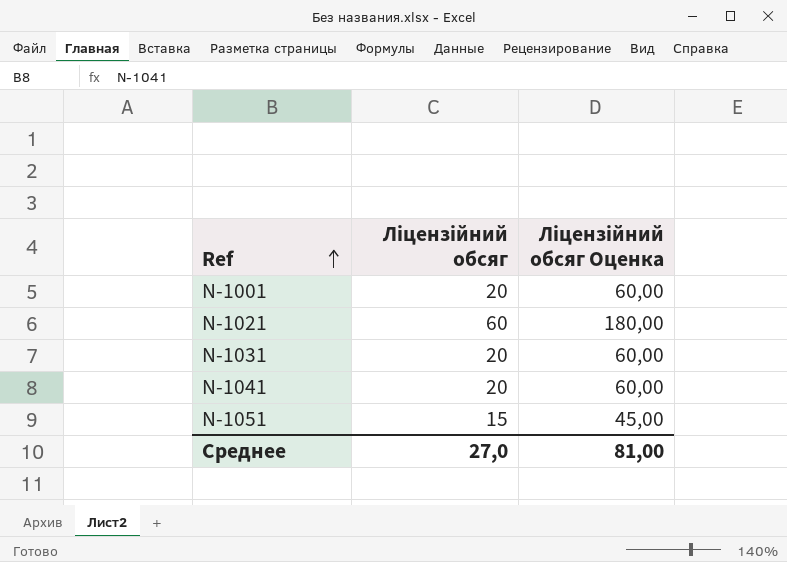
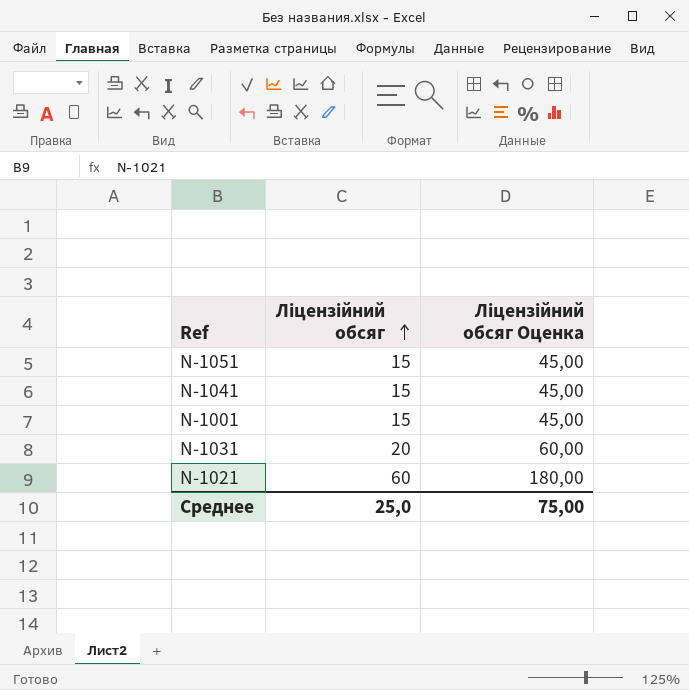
row order: Ref ascending -> Ліцензійний обсяг ascending
N-1041 | Ліцензійний обсяг: 20 -> 15
N-1041 | Ліцензійний обсяг Оценка: 60,00 -> 45,00
N-1001 | Ліцензійний обсяг: 20 -> 15
N-1001 | Ліцензійний обсяг Оценка: 60,00 -> 45,00
Среднее | Ліцензійний обсяг: 27,0 -> 25,0
Среднее | Ліцензійний обсяг Оценка: 81,00 -> 75,00

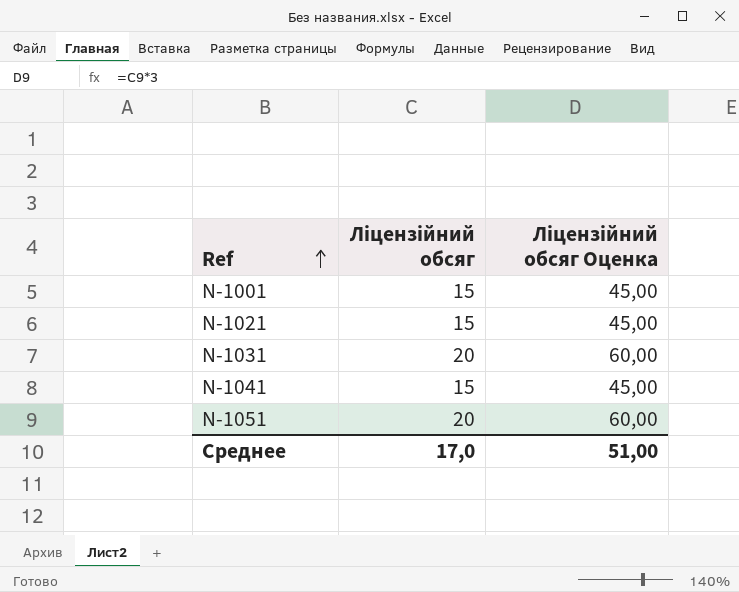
row order: Ліцензійний обсяг ascending -> Ref ascending
N-1021 | Ліцензійний обсяг: 60 -> 15
N-1021 | Ліцензійний обсяг Оценка: 180,00 -> 45,00
N-1051 | Ліцензійний обсяг: 15 -> 20
N-1051 | Ліцензійний обсяг Оценка: 45,00 -> 60,00
Среднее | Ліцензійний обсяг: 25,0 -> 17,0
Среднее | Ліцензійний обсяг Оценка: 75,00 -> 51,00

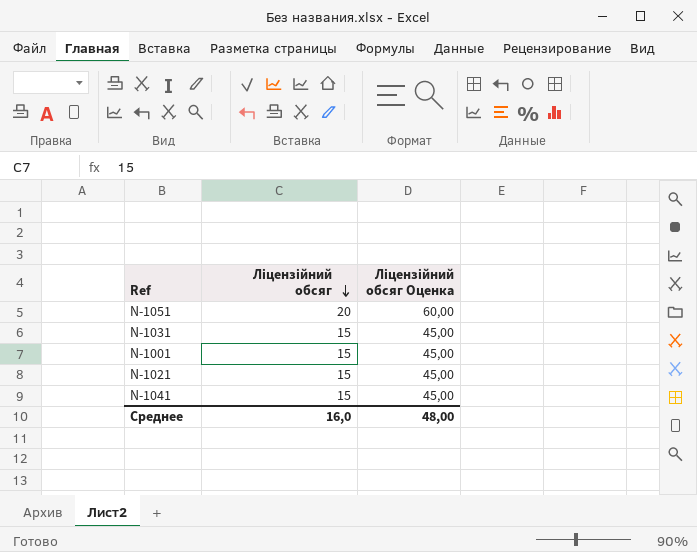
row order: Ref ascending -> Ліцензійний обсяг descending
N-1031 | Ліцензійний обсяг: 20 -> 15
N-1031 | Ліцензійний обсяг Оценка: 60,00 -> 45,00
Среднее | Ліцензійний обсяг: 17,0 -> 16,0
Среднее | Ліцензійний обсяг Оценка: 51,00 -> 48,00

